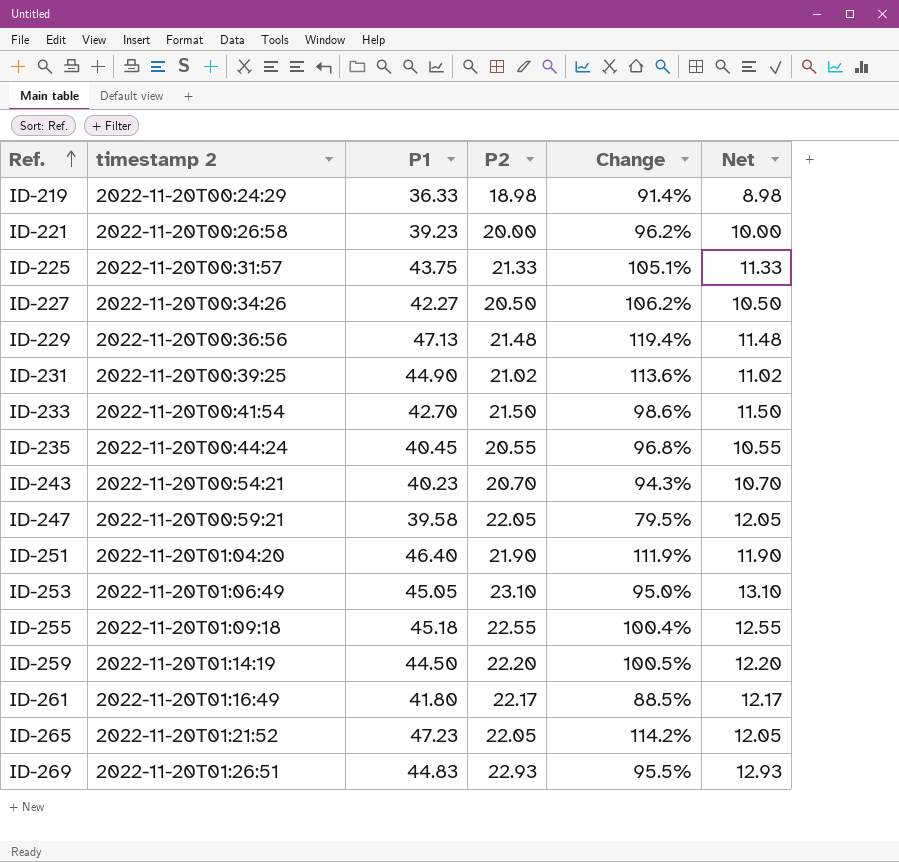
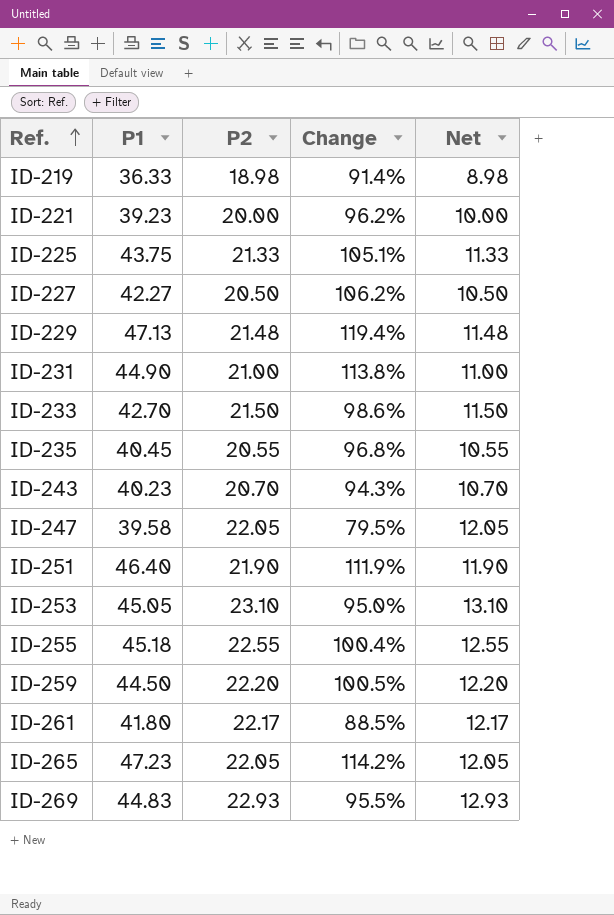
column timestamp 2 | position: 2 -> none
ID-231 | P2: 21.02 -> 21.00
ID-231 | Change: 113.6% -> 113.8%
ID-231 | Net: 11.02 -> 11.00

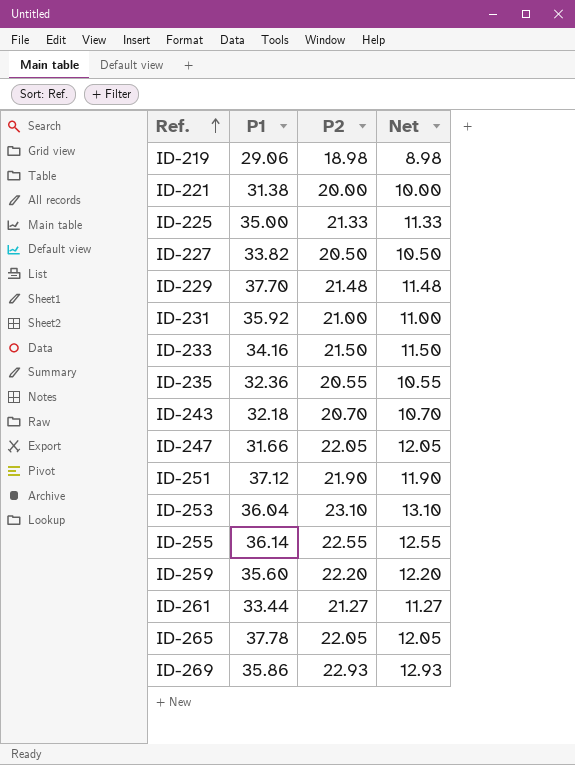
column Change | formula: ([P1] - [P2]) / [P2] -> none
ID-219 | P1: 36.33 -> 29.06
ID-221 | P1: 39.23 -> 31.38
ID-225 | P1: 43.75 -> 35.00
ID-227 | P1: 42.27 -> 33.82
ID-229 | P1: 47.13 -> 37.70
ID-231 | P1: 44.90 -> 35.92
ID-233 | P1: 42.70 -> 34.16
ID-235 | P1: 40.45 -> 32.36
ID-243 | P1: 40.23 -> 32.18
ID-247 | P1: 39.58 -> 31.66
ID-251 | P1: 46.40 -> 37.12
ID-253 | P1: 45.05 -> 36.04
ID-255 | P1: 45.18 -> 36.14
ID-259 | P1: 44.50 -> 35.60
ID-261 | P1: 41.80 -> 33.44
ID-261 | P2: 22.17 -> 21.27
ID-261 | Net: 12.17 -> 11.27
ID-265 | P1: 47.23 -> 37.78
ID-269 | P1: 44.83 -> 35.86

